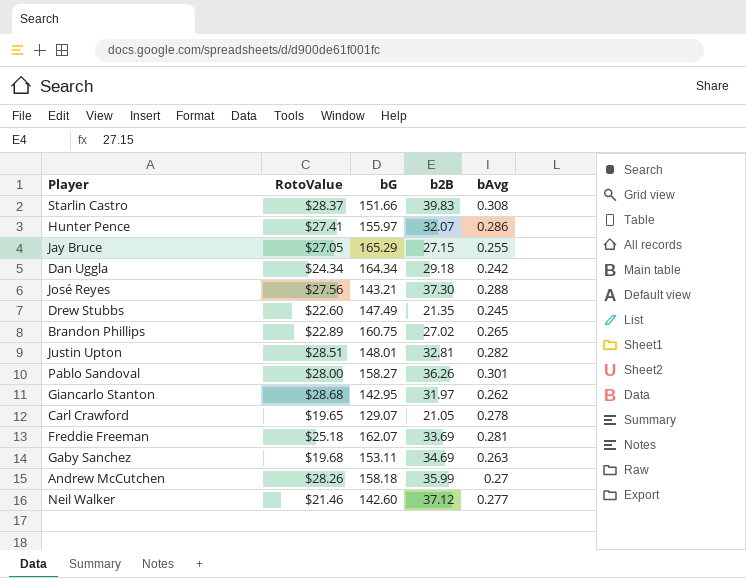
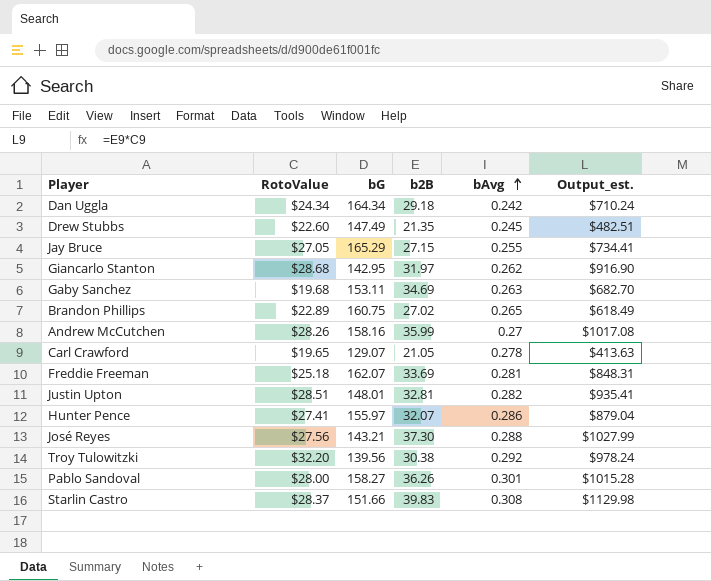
row order: none -> bAvg ascending
column Output_est. | formula: none -> [RotoValue] * [b2B]
row Neil Walker: $21.46 | 142.60 | 37.12 | 0.277 -> none
Andrew McCutchen | bG: 158.18 -> 158.16
row Troy Tulowitzki: none -> $32.20 | 139.56 | 30.38 | 0.292 | $978.24

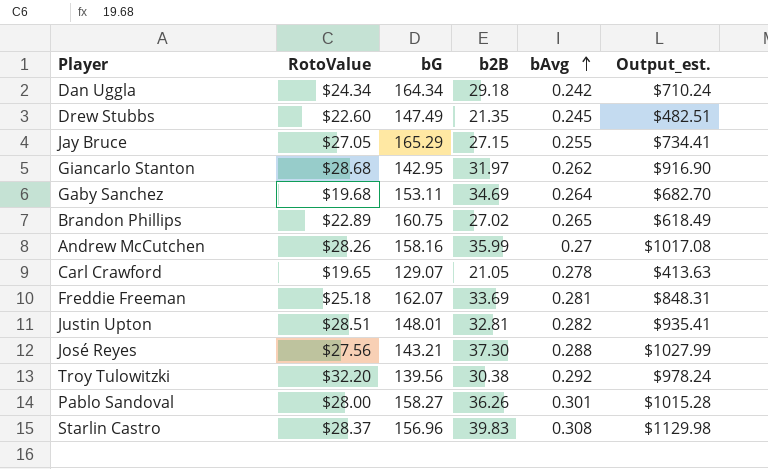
row Hunter Pence: $27.41 | 155.97 | 32.07 | 0.286 | $879.04 -> none
Gaby Sanchez | bAvg: 0.263 -> 0.264
Starlin Castro | bG: 151.66 -> 156.96

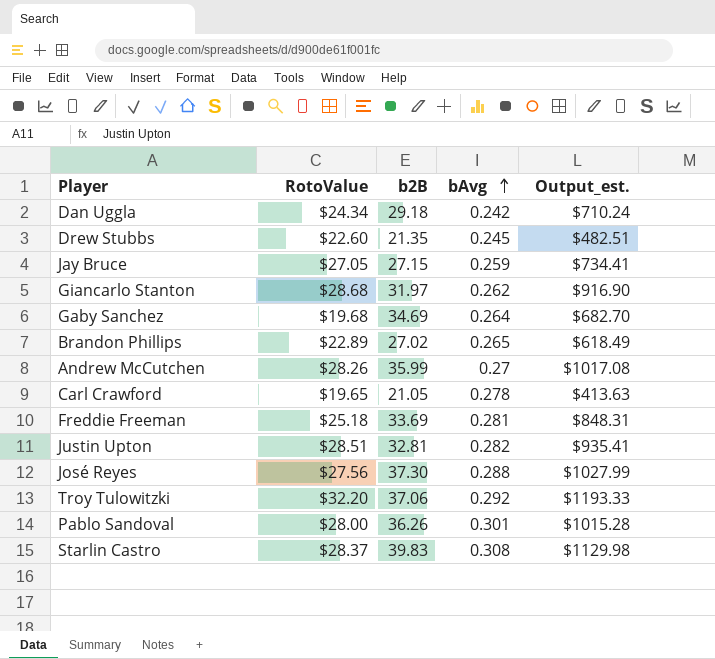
column bG | position: 3 -> none
Jay Bruce | bAvg: 0.255 -> 0.259
Troy Tulowitzki | b2B: 30.38 -> 37.06
Troy Tulowitzki | Output_est.: $978.24 -> $1193.33

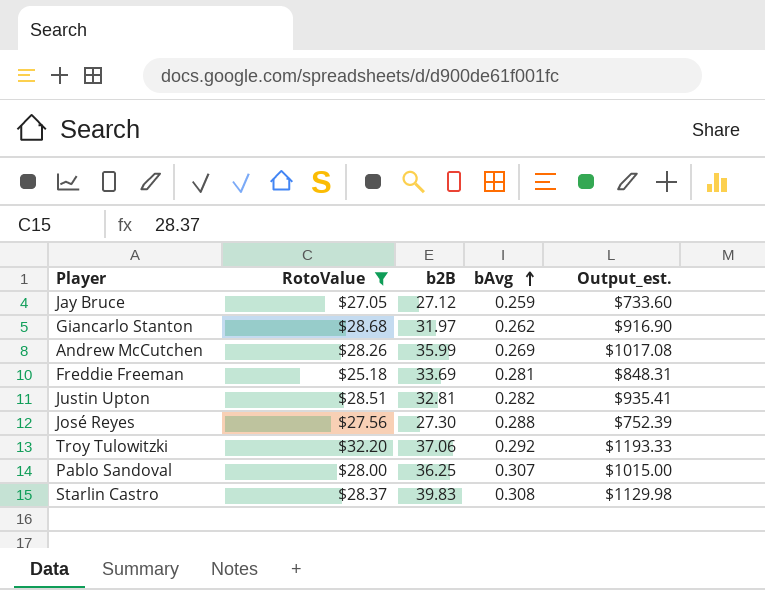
filter: none -> RotoValue >= $25.18
Jay Bruce | b2B: 27.15 -> 27.12
Jay Bruce | Output_est.: $734.41 -> $733.60
Andrew McCutchen | bAvg: 0.27 -> 0.269
José Reyes | b2B: 37.30 -> 27.30
José Reyes | Output_est.: $1027.99 -> $752.39
Pablo Sandoval | b2B: 36.26 -> 36.25
Pablo Sandoval | bAvg: 0.301 -> 0.307
Pablo Sandoval | Output_est.: $1015.28 -> $1015.00

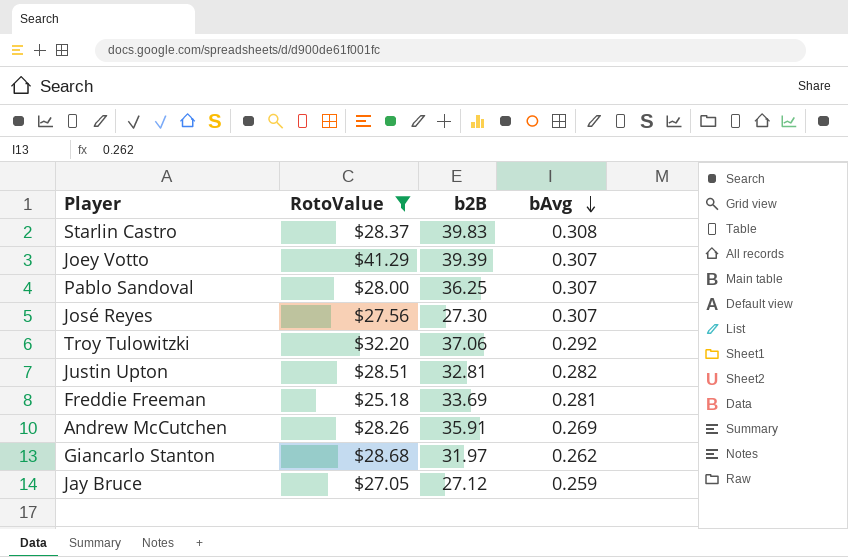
row order: bAvg ascending -> bAvg descending
column Output_est. | formula: [RotoValue] * [b2B] -> none
row Joey Votto: none -> $41.29 | 39.39 | 0.307
José Reyes | bAvg: 0.288 -> 0.307
Andrew McCutchen | b2B: 35.99 -> 35.91

